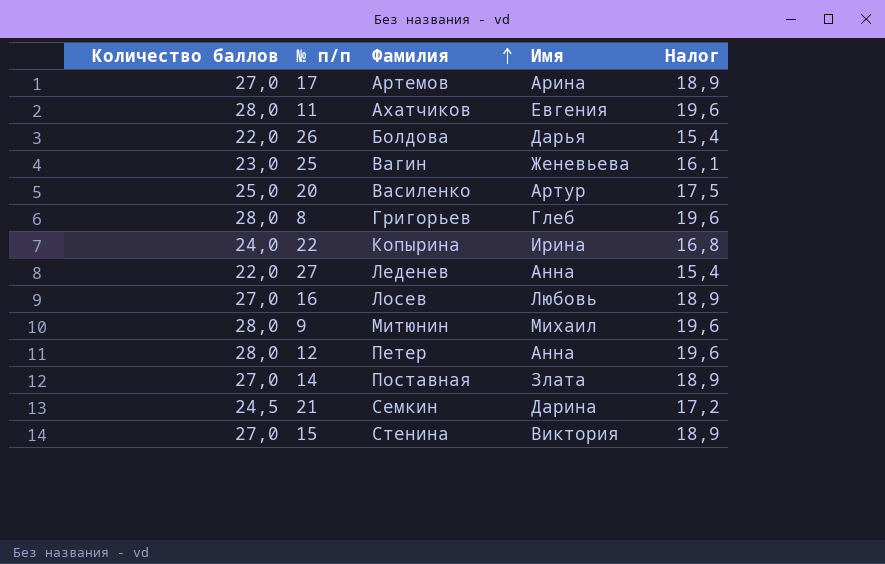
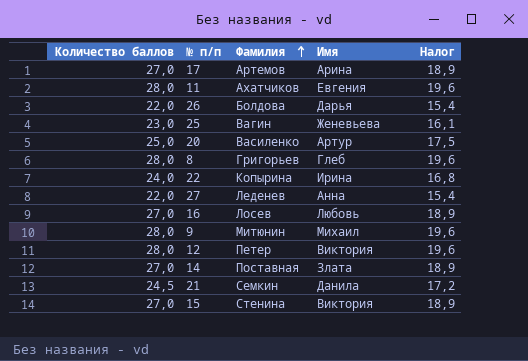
12 | Имя: Анна -> Виктория
21 | Имя: Дарина -> Данила

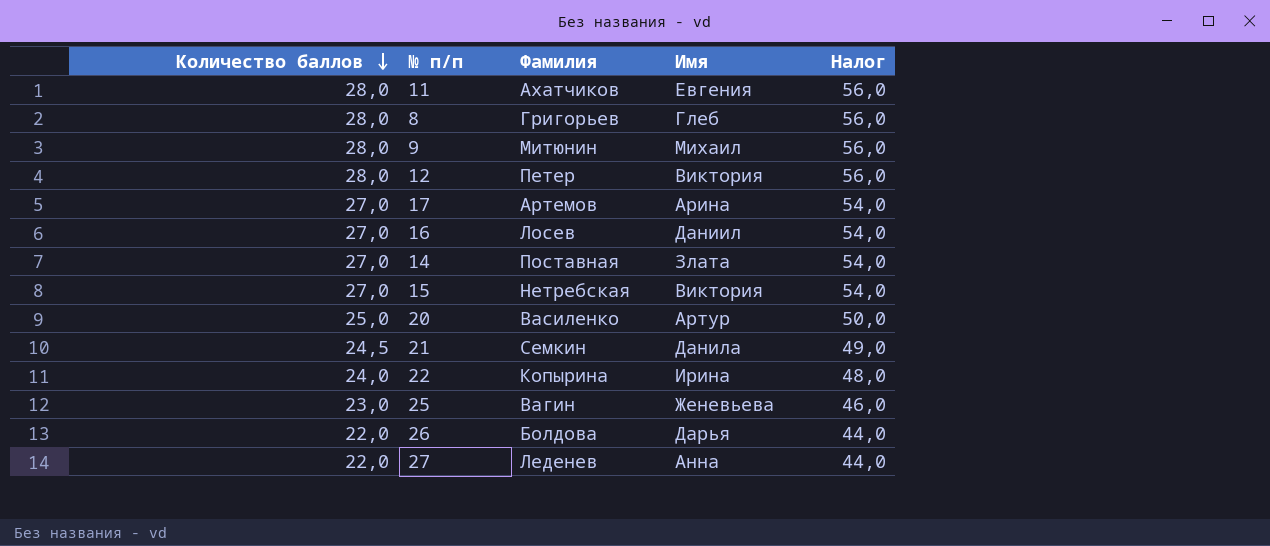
row order: Фамилия ascending -> Количество баллов descending
column Налог | formula: [Количество баллов] * 0,7 -> [Количество баллов] * 2
16 | Имя: Любовь -> Даниил
15 | Фамилия: Стенина -> Нетребская

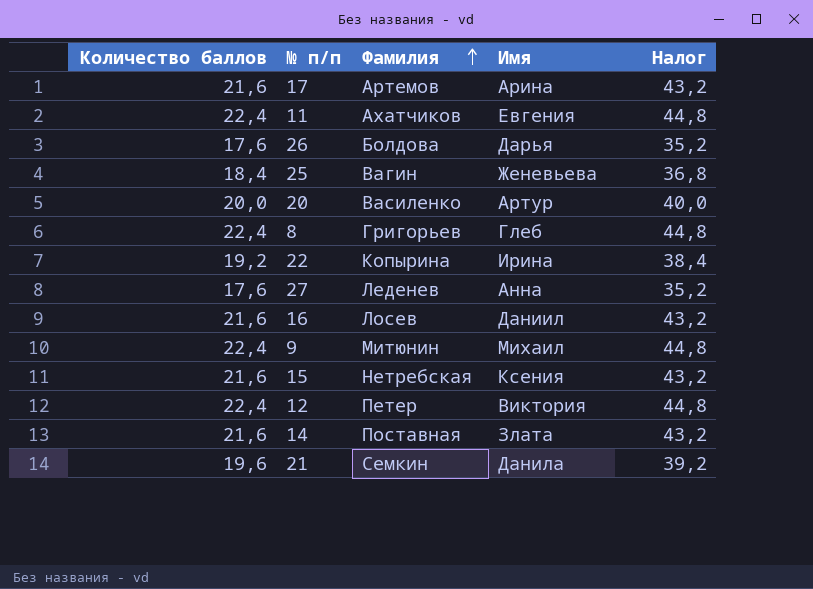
row order: Количество баллов descending -> Фамилия ascending
17 | Количество баллов: 27,0 -> 21,6
17 | Налог: 54,0 -> 43,2
11 | Количество баллов: 28,0 -> 22,4
11 | Налог: 56,0 -> 44,8
26 | Количество баллов: 22,0 -> 17,6
26 | Налог: 44,0 -> 35,2
25 | Количество баллов: 23,0 -> 18,4
25 | Налог: 46,0 -> 36,8
20 | Количество баллов: 25,0 -> 20,0
20 | Налог: 50,0 -> 40,0
8 | Количество баллов: 28,0 -> 22,4
8 | Налог: 56,0 -> 44,8
22 | Количество баллов: 24,0 -> 19,2
22 | Налог: 48,0 -> 38,4
27 | Количество баллов: 22,0 -> 17,6
27 | Налог: 44,0 -> 35,2
16 | Количество баллов: 27,0 -> 21,6
16 | Налог: 54,0 -> 43,2
9 | Количество баллов: 28,0 -> 22,4
9 | Налог: 56,0 -> 44,8
15 | Количество баллов: 27,0 -> 21,6
15 | Имя: Виктория -> Ксения
15 | Налог: 54,0 -> 43,2
12 | Количество баллов: 28,0 -> 22,4
12 | Налог: 56,0 -> 44,8
14 | Количество баллов: 27,0 -> 21,6
14 | Налог: 54,0 -> 43,2
21 | Количество баллов: 24,5 -> 19,6
21 | Налог: 49,0 -> 39,2

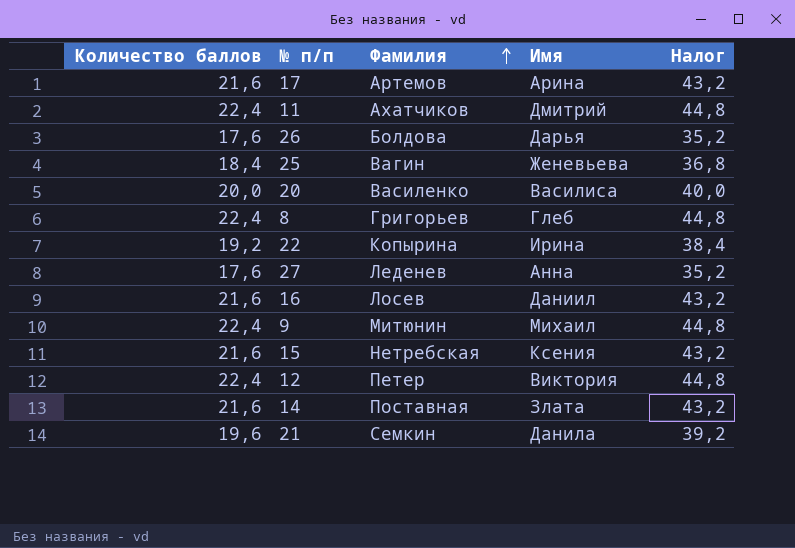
11 | Имя: Евгения -> Дмитрий
20 | Имя: Артур -> Василиса

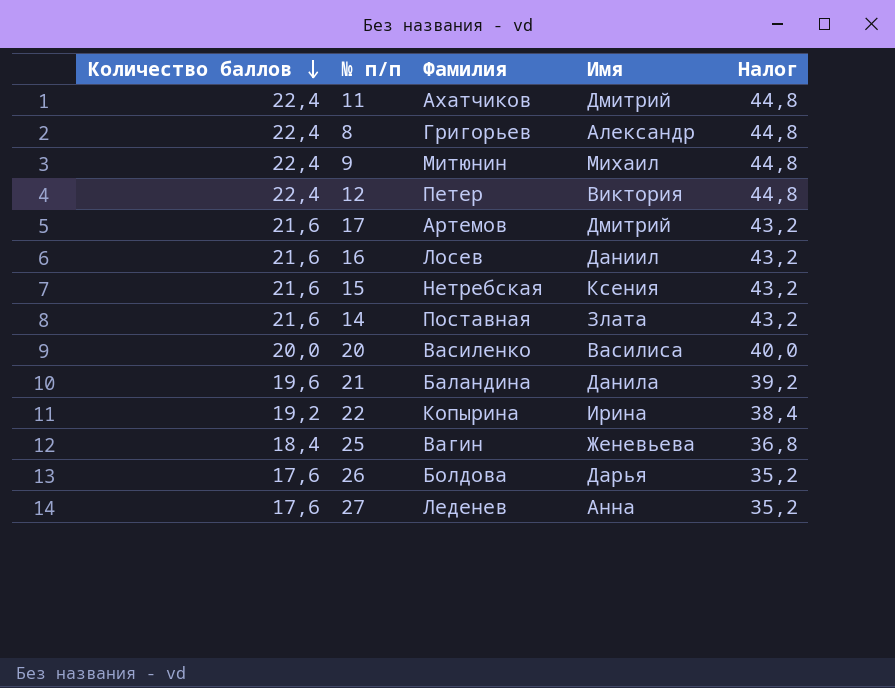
row order: Фамилия ascending -> Количество баллов descending
8 | Имя: Глеб -> Александр
17 | Имя: Арина -> Дмитрий
21 | Фамилия: Семкин -> Баландина

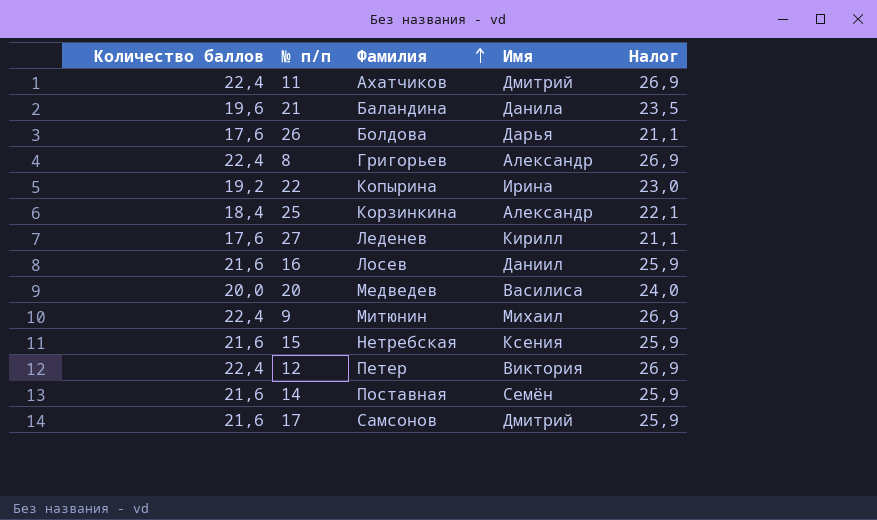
row order: Количество баллов descending -> Фамилия ascending
column Налог | formula: [Количество баллов] * 2 -> [Количество баллов] * 1,2
25 | Фамилия: Вагин -> Корзинкина
25 | Имя: Женевьева -> Александр
27 | Имя: Анна -> Кирилл
20 | Фамилия: Василенко -> Медведев
14 | Имя: Злата -> Семён
17 | Фамилия: Артемов -> Самсонов

